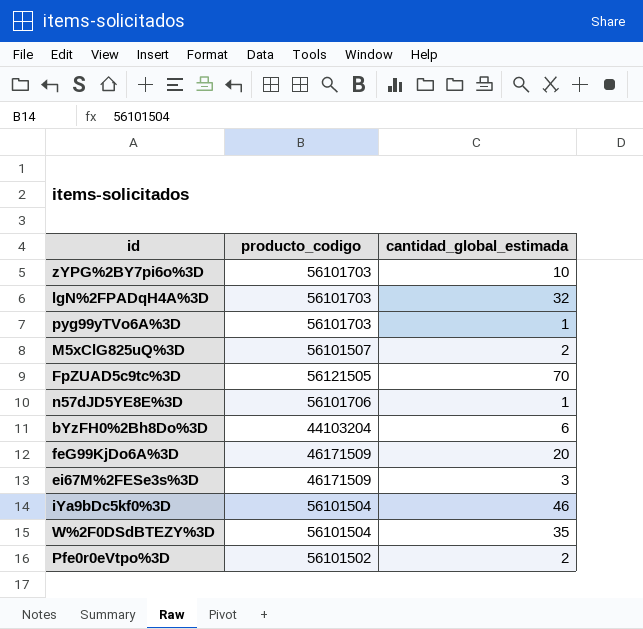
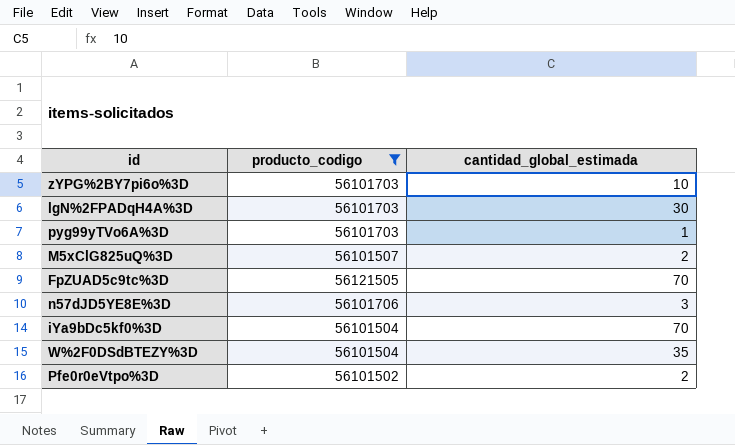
filter: none -> producto_codigo >= 56101502
lgN%2FPADqH4A%3D | cantidad_global_estimada: 32 -> 30
n57dJD5YE8E%3D | cantidad_global_estimada: 1 -> 3
iYa9bDc5kf0%3D | cantidad_global_estimada: 46 -> 70

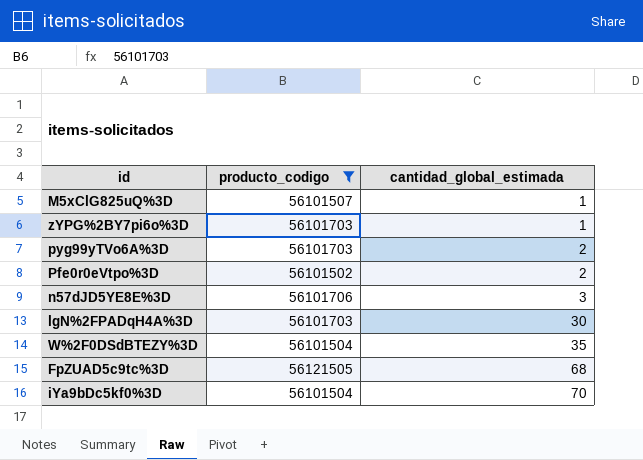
row order: none -> cantidad_global_estimada ascending
M5xClG825uQ%3D | cantidad_global_estimada: 2 -> 1
zYPG%2BY7pi6o%3D | cantidad_global_estimada: 10 -> 1
pyg99yTVo6A%3D | cantidad_global_estimada: 1 -> 2
FpZUAD5c9tc%3D | cantidad_global_estimada: 70 -> 68

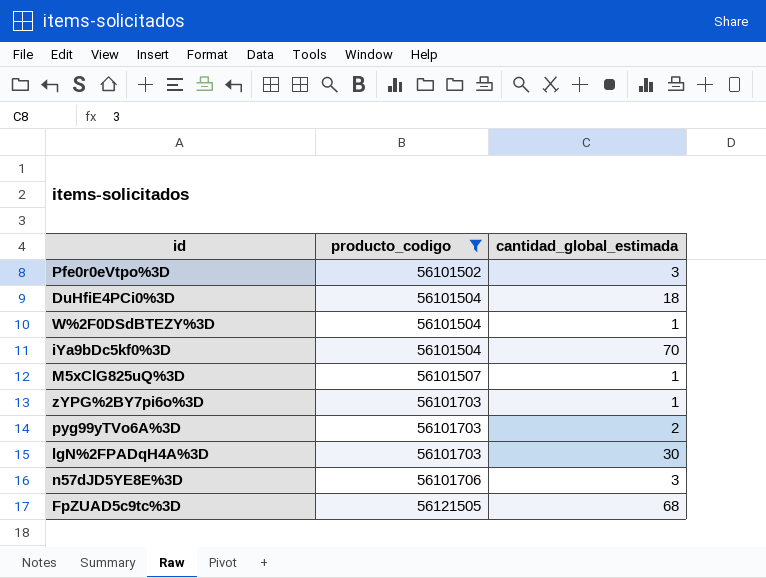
row order: cantidad_global_estimada ascending -> producto_codigo ascending
Pfe0r0eVtpo%3D | cantidad_global_estimada: 2 -> 3
row DuHfiE4PCi0%3D: none -> 56101504 | 18
W%2F0DSdBTEZY%3D | cantidad_global_estimada: 35 -> 1

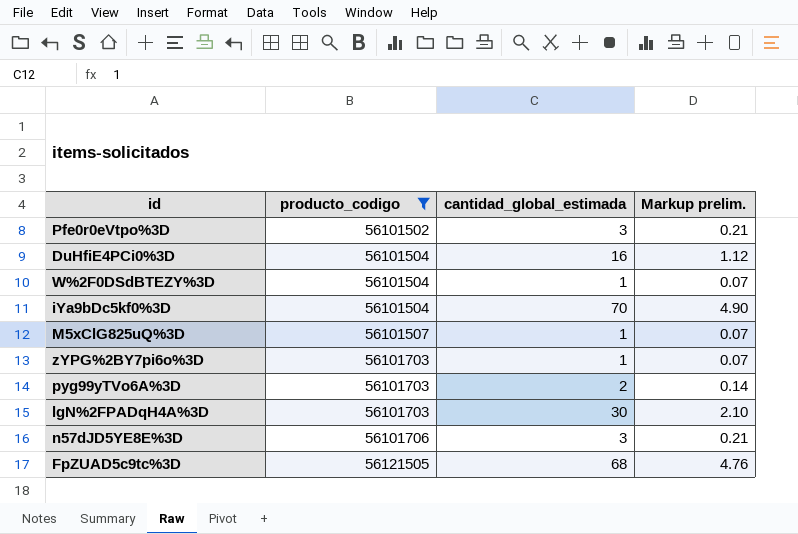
column Markup prelim. | formula: none -> [cantidad_global_estimada] * 0.07
DuHfiE4PCi0%3D | cantidad_global_estimada: 18 -> 16

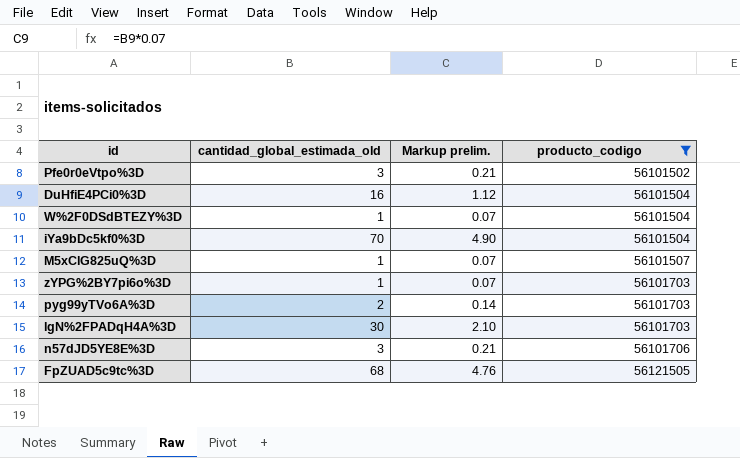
column name: cantidad_global_estimada -> cantidad_global_estimada_old
column producto_codigo | position: 2 -> 4

